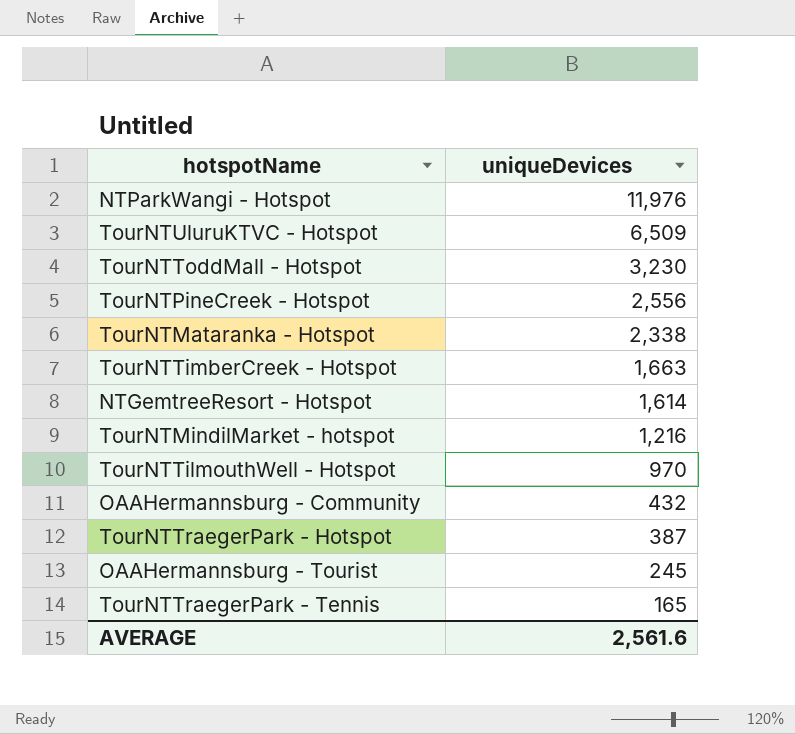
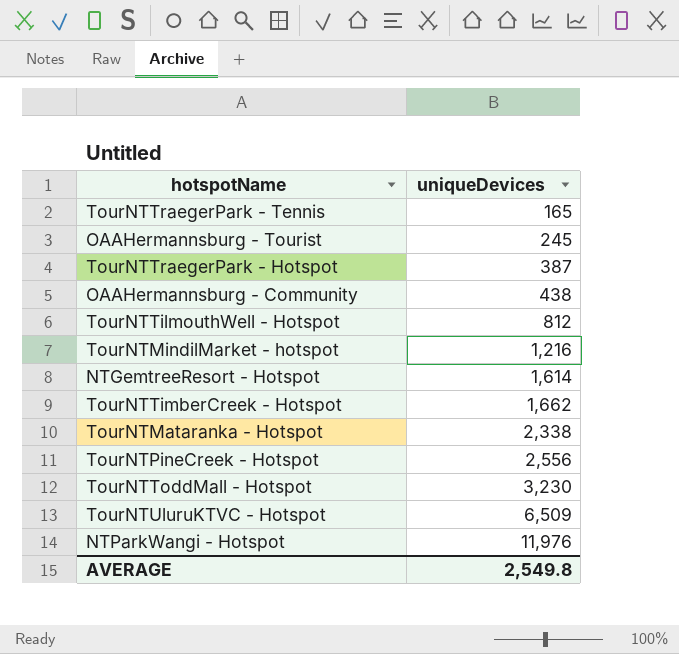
row order: uniqueDevices descending -> uniqueDevices ascending
OAAHermannsburg - Community | uniqueDevices: 432 -> 438
TourNTTilmouthWell - Hotspot | uniqueDevices: 970 -> 812
TourNTTimberCreek - Hotspot | uniqueDevices: 1,663 -> 1,662
AVERAGE | uniqueDevices: 2,561.6 -> 2,549.8

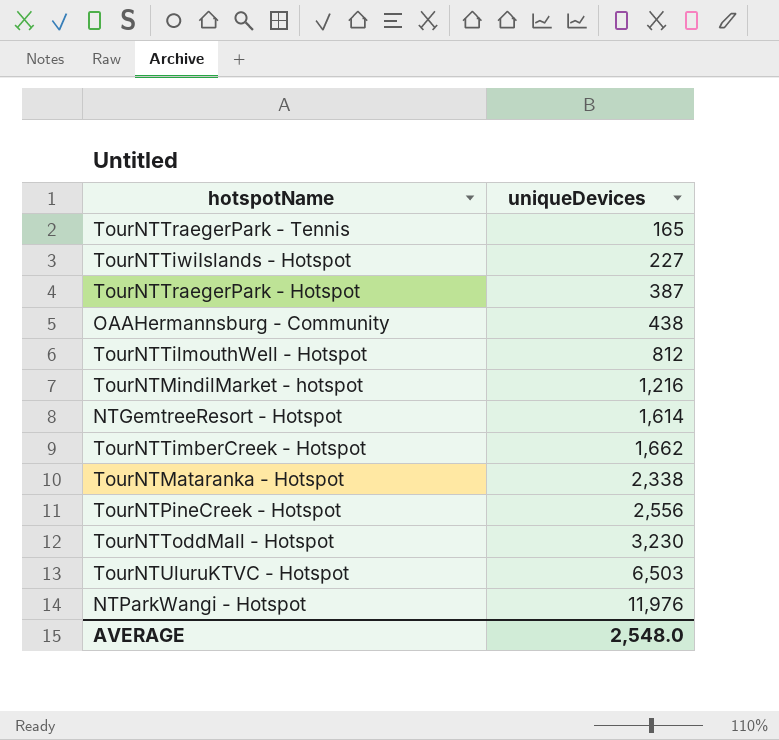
row OAAHermannsburg - Tourist: 245 -> none
row TourNTTiwiIslands - Hotspot: none -> 227
TourNTUluruKTVC - Hotspot | uniqueDevices: 6,509 -> 6,503
AVERAGE | uniqueDevices: 2,549.8 -> 2,548.0

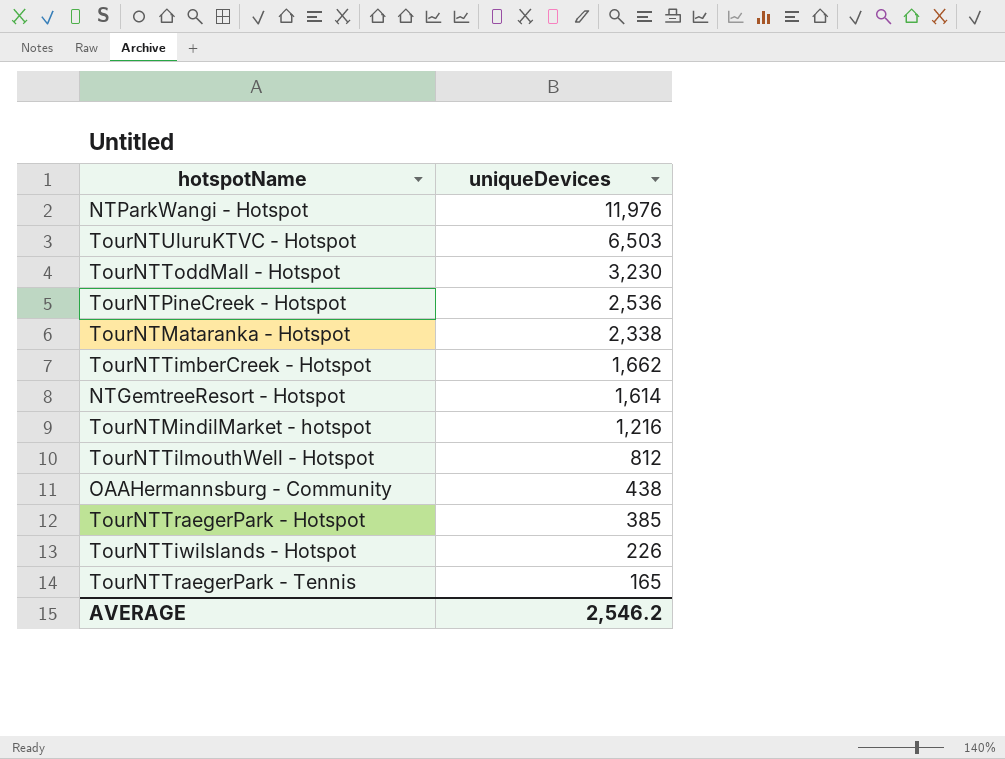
row order: uniqueDevices ascending -> uniqueDevices descending
TourNTPineCreek - Hotspot | uniqueDevices: 2,556 -> 2,536
TourNTTraegerPark - Hotspot | uniqueDevices: 387 -> 385
TourNTTiwiIslands - Hotspot | uniqueDevices: 227 -> 226
AVERAGE | uniqueDevices: 2,548.0 -> 2,546.2

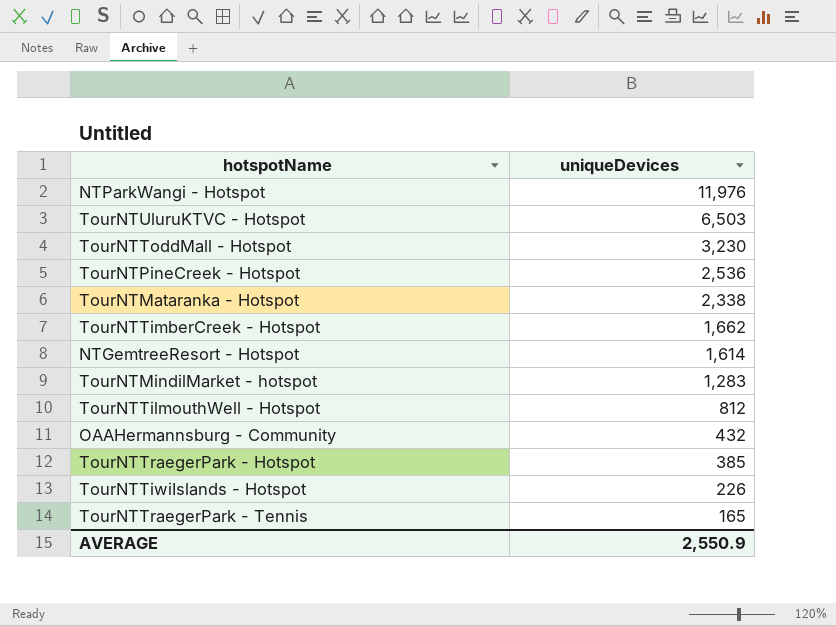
TourNTMindilMarket - hotspot | uniqueDevices: 1,216 -> 1,283
OAAHermannsburg - Community | uniqueDevices: 438 -> 432
AVERAGE | uniqueDevices: 2,546.2 -> 2,550.9

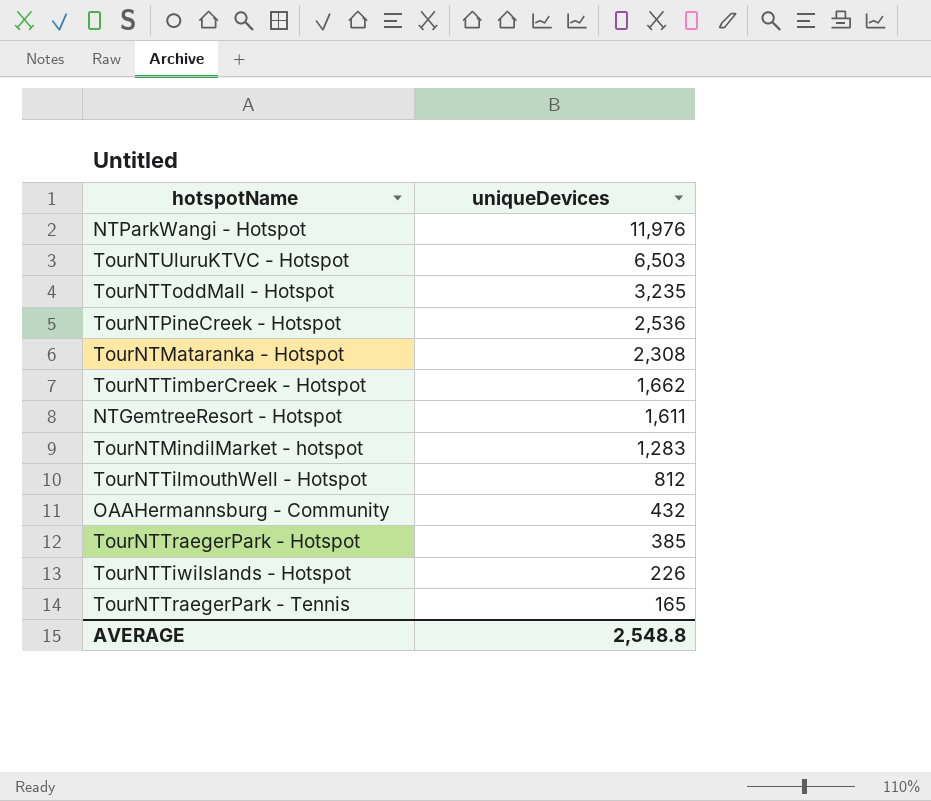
TourNTToddMall - Hotspot | uniqueDevices: 3,230 -> 3,235
TourNTMataranka - Hotspot | uniqueDevices: 2,338 -> 2,308
NTGemtreeResort - Hotspot | uniqueDevices: 1,614 -> 1,611
AVERAGE | uniqueDevices: 2,550.9 -> 2,548.8

